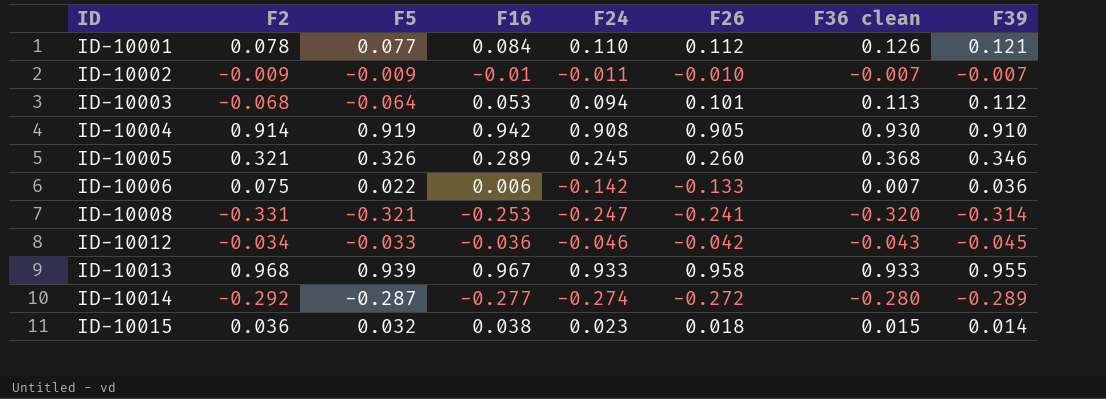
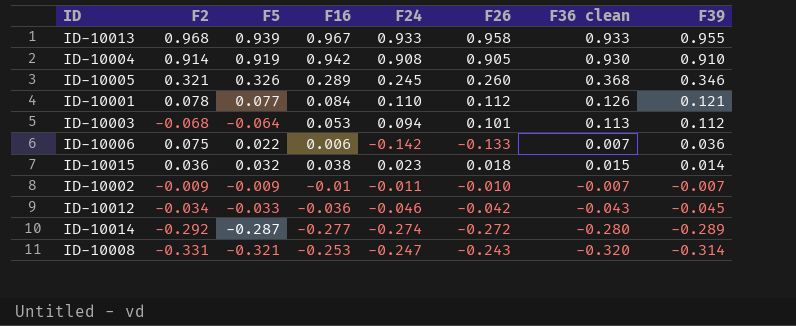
row order: ID ascending -> F39 descending
ID-10008 | F26: -0.241 -> -0.243

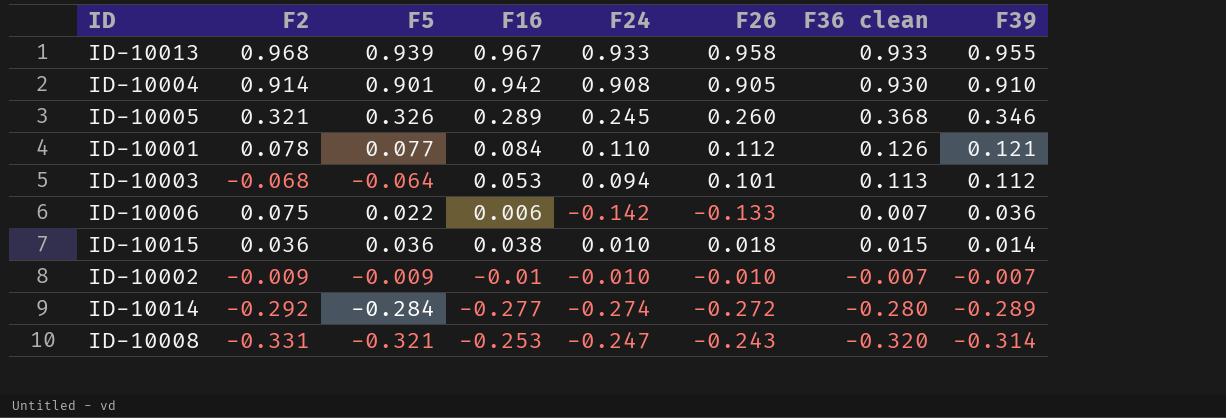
row ID-10012: -0.034 | -0.033 | -0.036 | -0.046 | -0.042 | -0.043 | -0.045 -> none
ID-10004 | F5: 0.919 -> 0.901
ID-10015 | F5: 0.032 -> 0.036
ID-10015 | F24: 0.023 -> 0.010
ID-10002 | F24: -0.011 -> -0.010
ID-10014 | F5: -0.287 -> -0.284

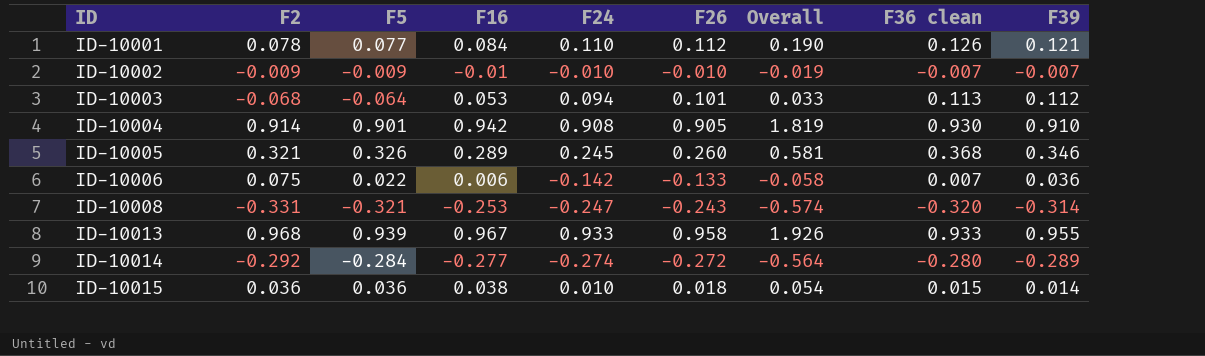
row order: F39 descending -> ID ascending
column Overall | formula: none -> [F2] + [F26]

